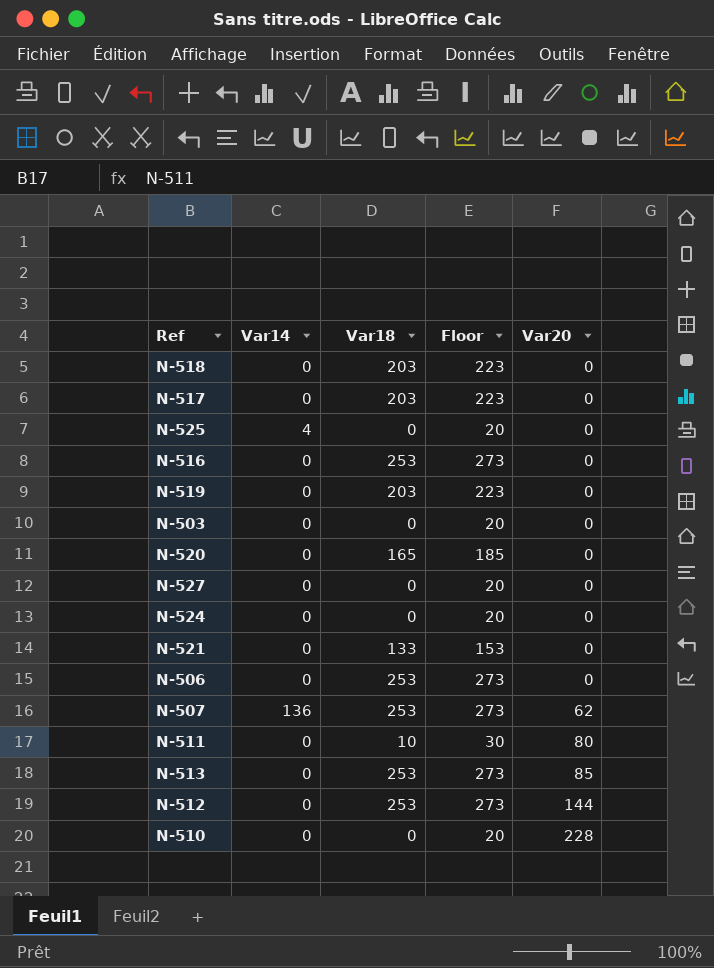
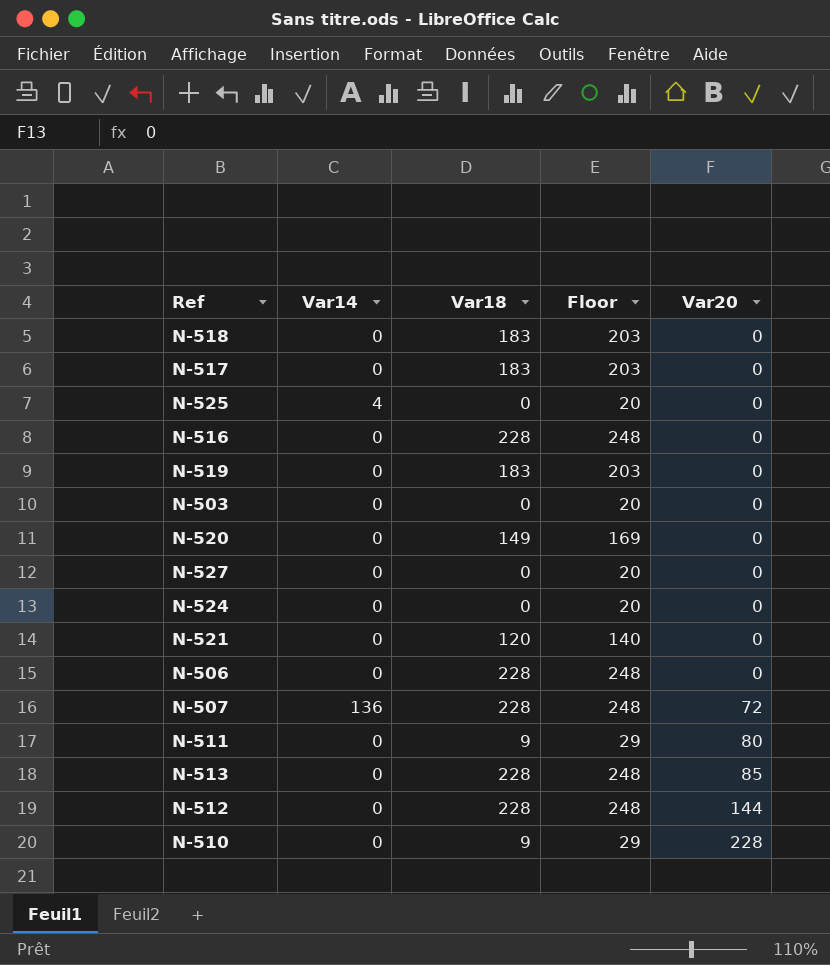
N-518 | Var18: 203 -> 183
N-518 | Floor: 223 -> 203
N-517 | Var18: 203 -> 183
N-517 | Floor: 223 -> 203
N-516 | Var18: 253 -> 228
N-516 | Floor: 273 -> 248
N-519 | Var18: 203 -> 183
N-519 | Floor: 223 -> 203
N-520 | Var18: 165 -> 149
N-520 | Floor: 185 -> 169
N-521 | Var18: 133 -> 120
N-521 | Floor: 153 -> 140
N-506 | Var18: 253 -> 228
N-506 | Floor: 273 -> 248
N-507 | Var18: 253 -> 228
N-507 | Floor: 273 -> 248
N-507 | Var20: 62 -> 72
N-511 | Var18: 10 -> 9
N-511 | Floor: 30 -> 29
N-513 | Var18: 253 -> 228
N-513 | Floor: 273 -> 248
N-512 | Var18: 253 -> 228
N-512 | Floor: 273 -> 248
N-510 | Var18: 0 -> 9
N-510 | Floor: 20 -> 29

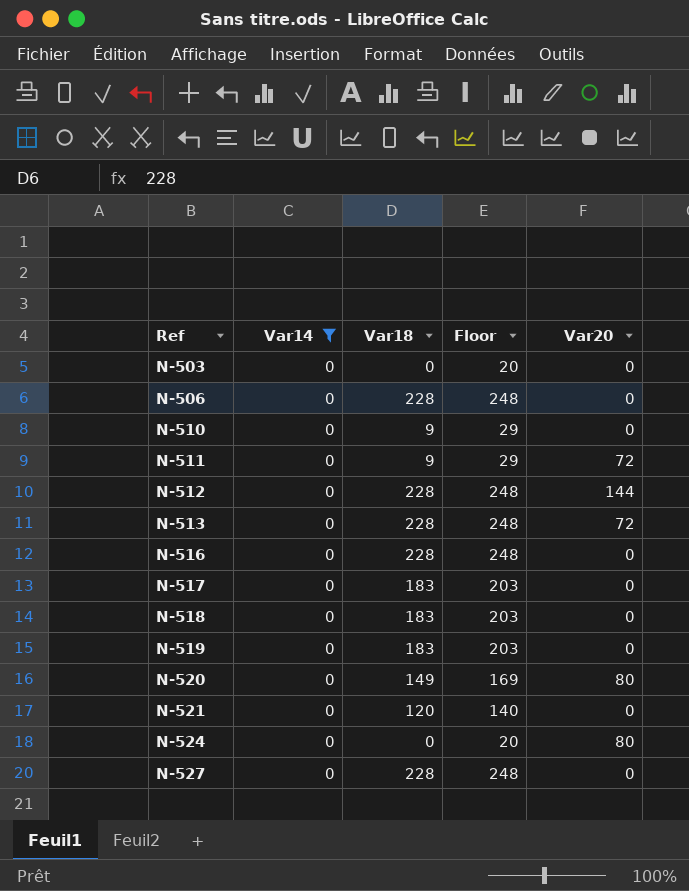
filter: none -> Var14 = 0
row order: Var20 ascending -> Ref ascending
N-510 | Var20: 228 -> 0
N-511 | Var20: 80 -> 72
N-513 | Var20: 85 -> 72
N-520 | Var20: 0 -> 80
N-524 | Var20: 0 -> 80
N-527 | Var18: 0 -> 228
N-527 | Floor: 20 -> 248

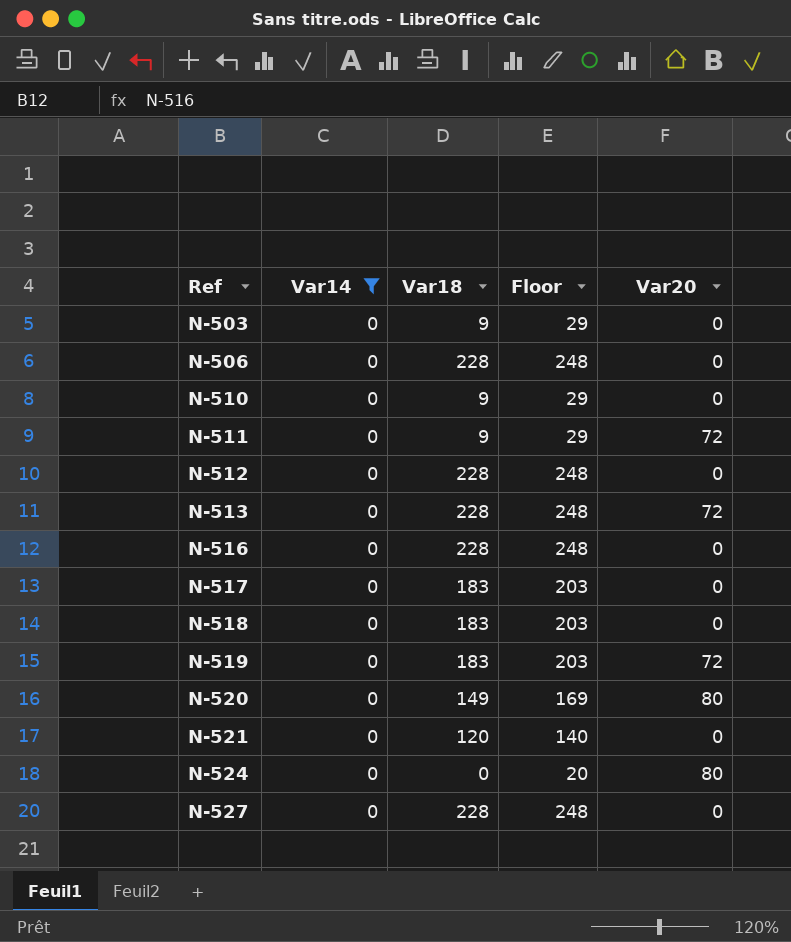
N-503 | Var18: 0 -> 9
N-503 | Floor: 20 -> 29
N-512 | Var20: 144 -> 0
N-519 | Var20: 0 -> 72

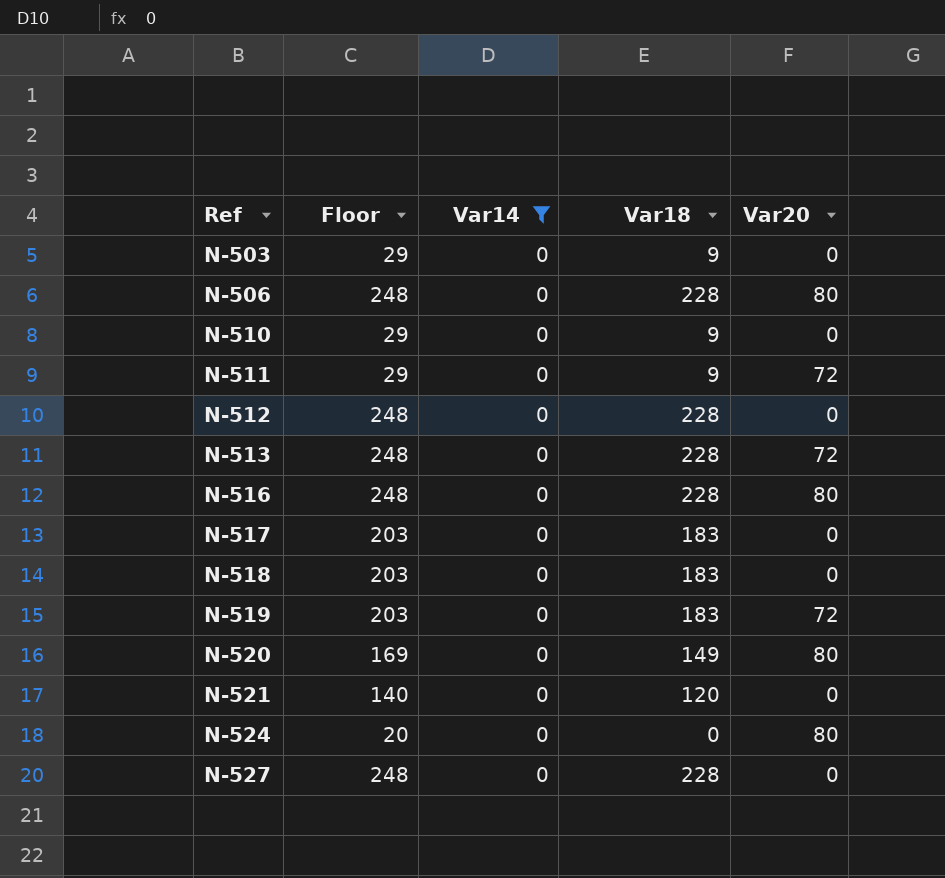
column Floor | position: 4 -> 2
N-506 | Var20: 0 -> 80
N-516 | Var20: 0 -> 80

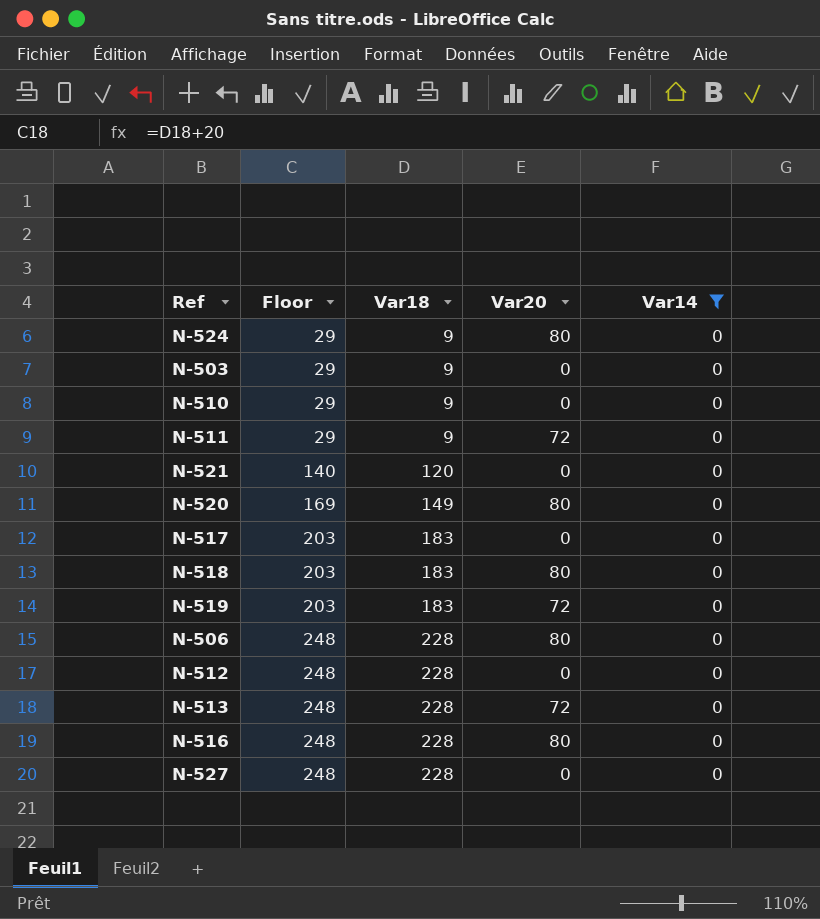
row order: Ref ascending -> Floor ascending
column Var14 | position: 3 -> 5
N-524 | Floor: 20 -> 29
N-524 | Var18: 0 -> 9
N-518 | Var20: 0 -> 80

